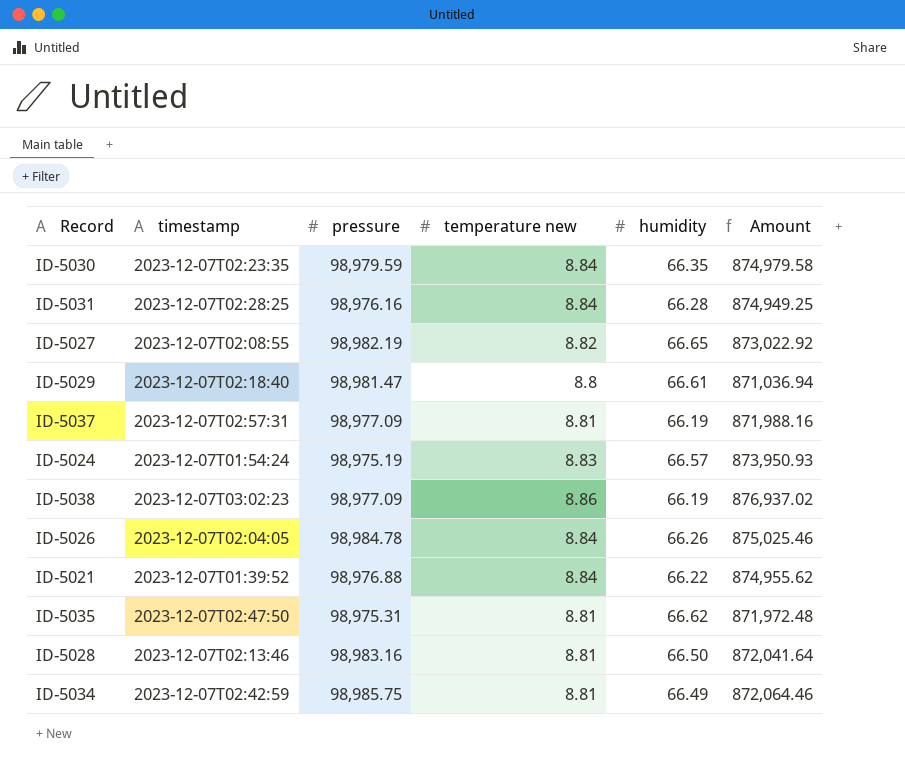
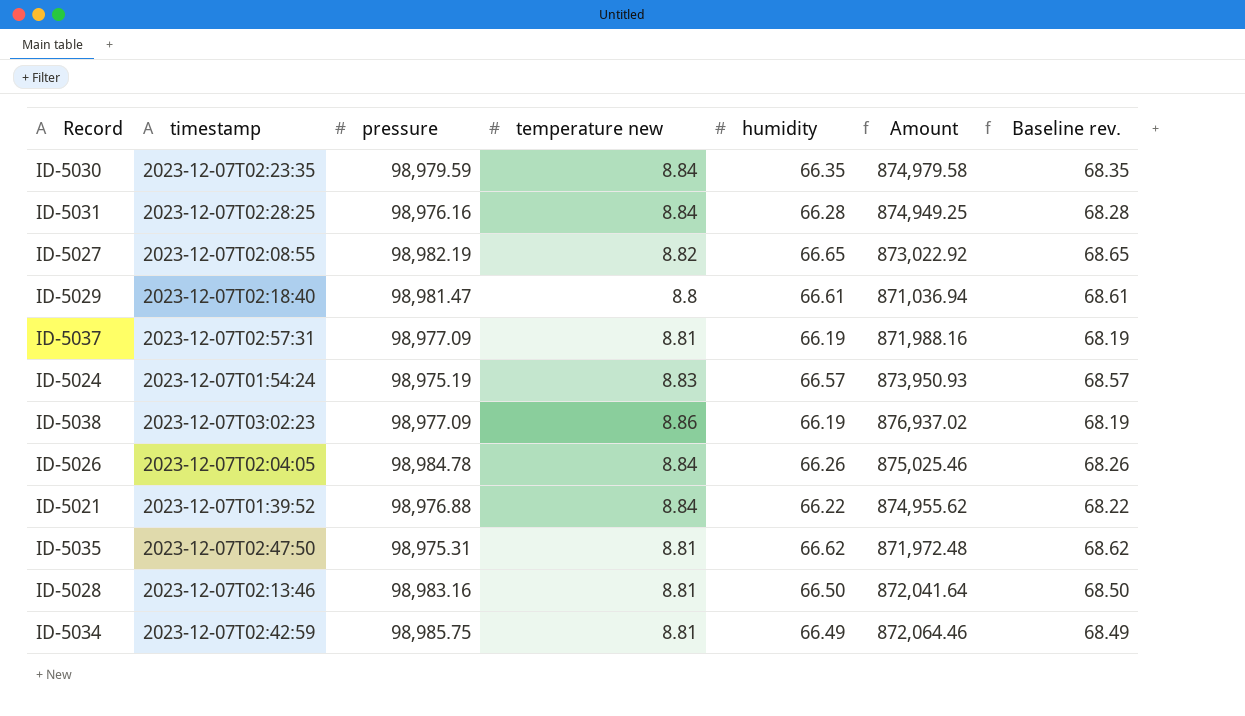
column Baseline rev. | formula: none -> [humidity] + 2

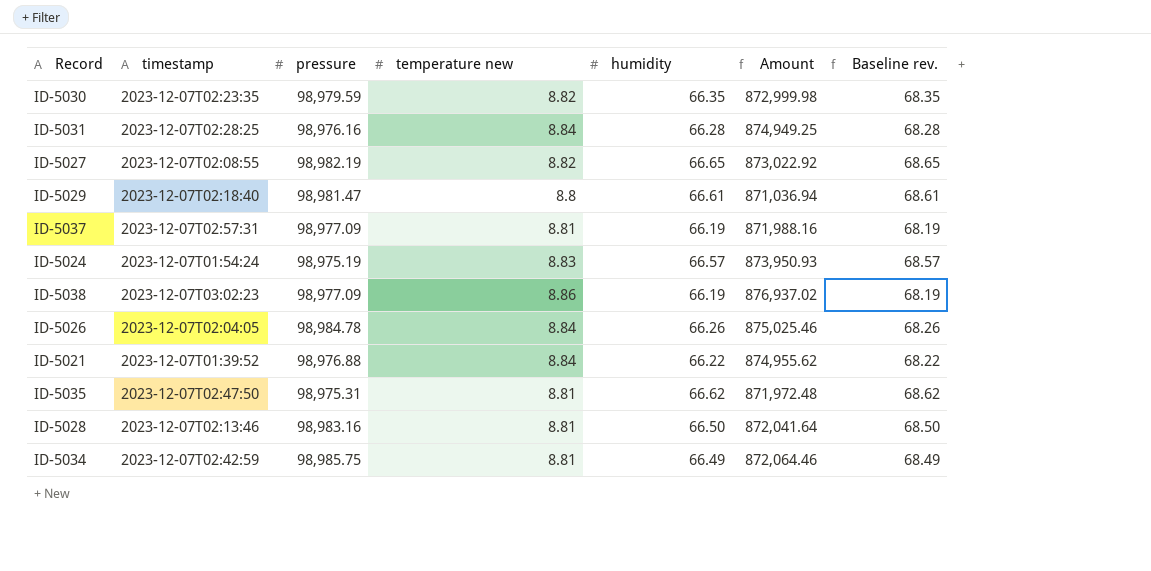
ID-5030 | temperature new: 8.84 -> 8.82
ID-5030 | Amount: 874,979.58 -> 872,999.98

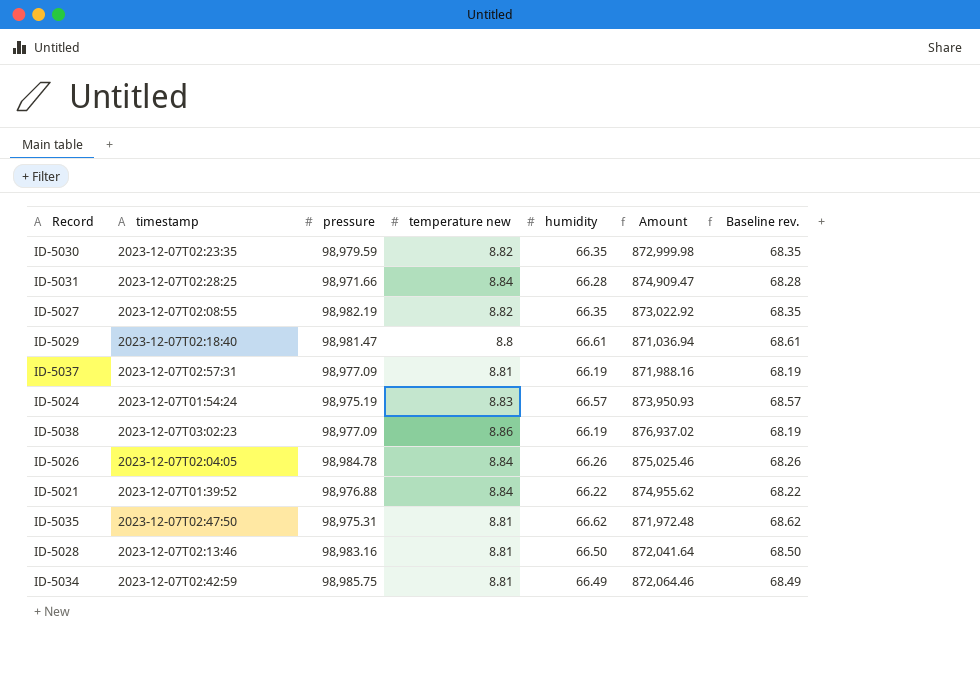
ID-5031 | pressure: 98,976.16 -> 98,971.66
ID-5031 | Amount: 874,949.25 -> 874,909.47
ID-5027 | humidity: 66.65 -> 66.35
ID-5027 | Baseline rev.: 68.65 -> 68.35

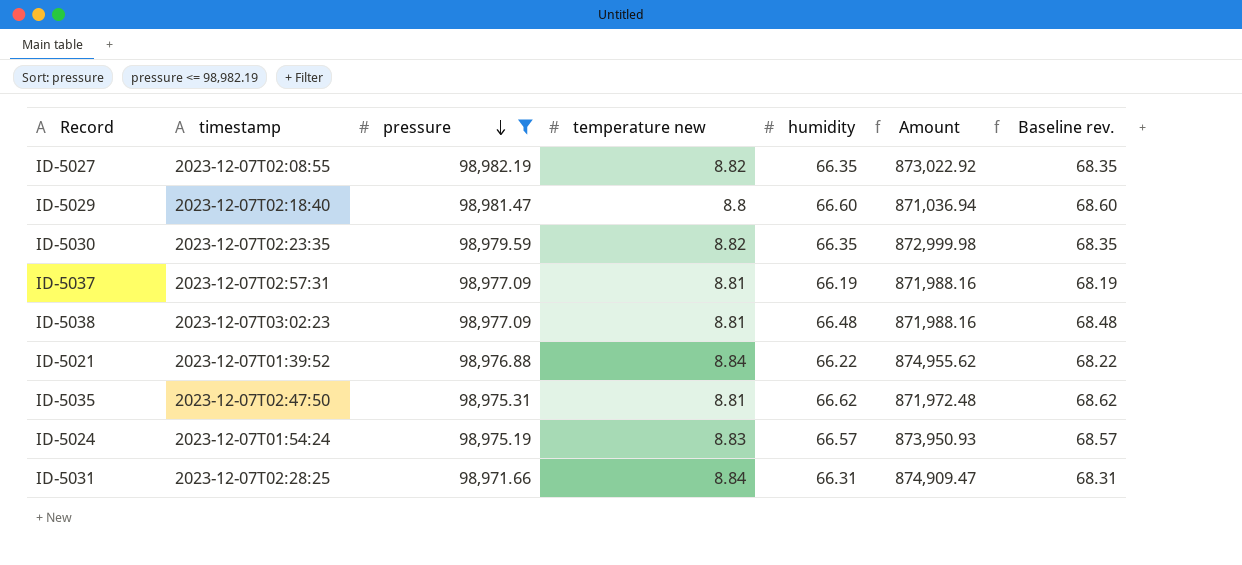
filter: none -> pressure <= 98,982.19
row order: none -> pressure descending
ID-5029 | humidity: 66.61 -> 66.60
ID-5029 | Baseline rev.: 68.61 -> 68.60
ID-5038 | temperature new: 8.86 -> 8.81
ID-5038 | humidity: 66.19 -> 66.48
ID-5038 | Amount: 876,937.02 -> 871,988.16
ID-5038 | Baseline rev.: 68.19 -> 68.48
ID-5031 | humidity: 66.28 -> 66.31
ID-5031 | Baseline rev.: 68.28 -> 68.31

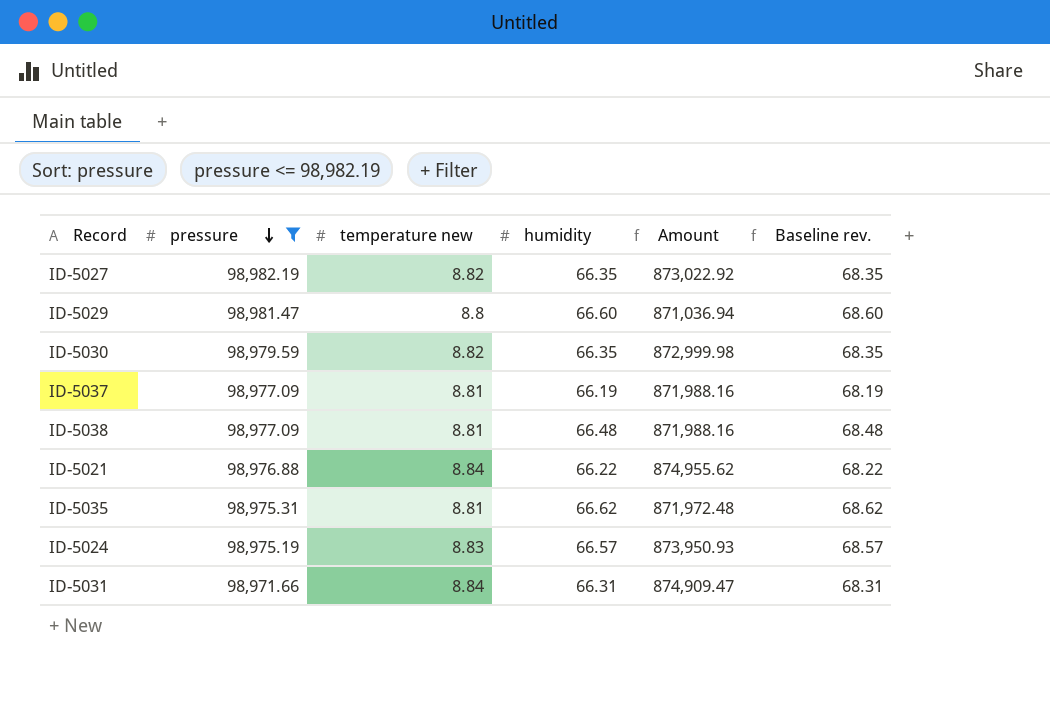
column timestamp | position: 2 -> none

